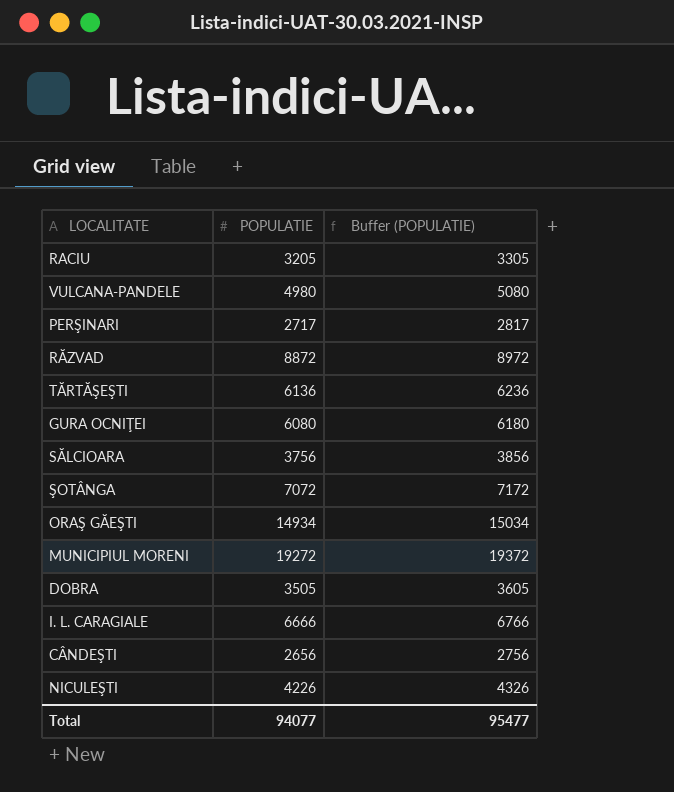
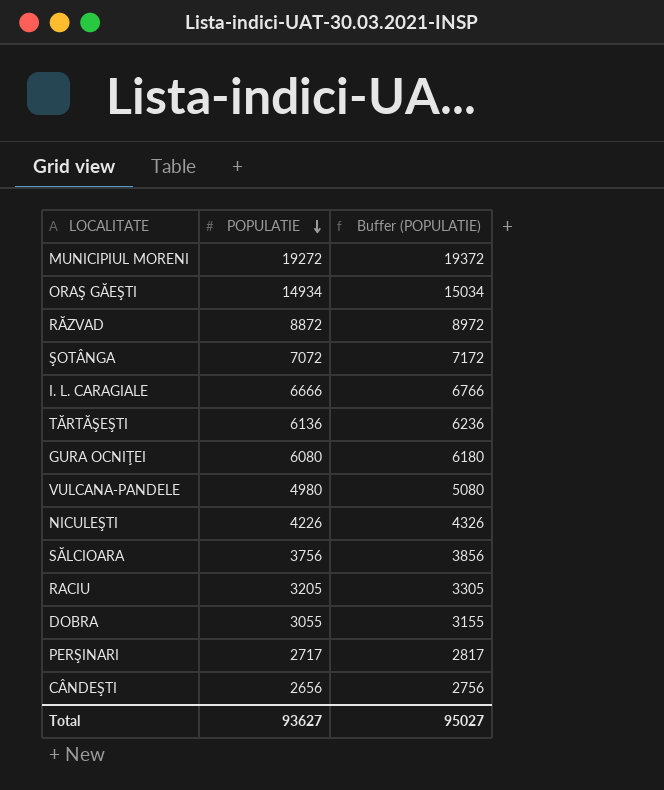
row order: none -> POPULATIE descending
DOBRA | POPULATIE: 3505 -> 3055
DOBRA | Buffer (POPULATIE): 3605 -> 3155
Total | POPULATIE: 94077 -> 93627
Total | Buffer (POPULATIE): 95477 -> 95027

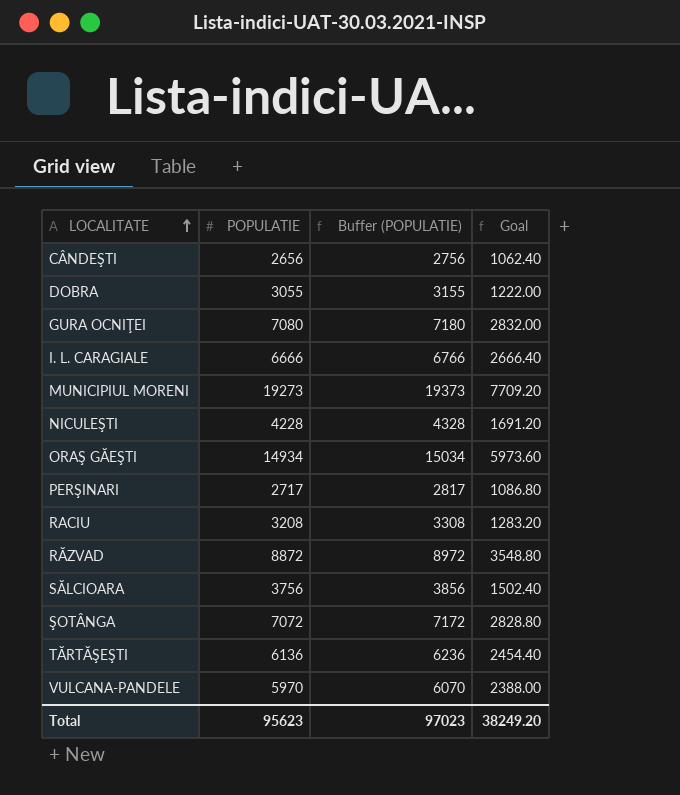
row order: POPULATIE descending -> LOCALITATE ascending
column Goal | formula: none -> [POPULATIE] * 0.4
GURA OCNIŢEI | POPULATIE: 6080 -> 7080
GURA OCNIŢEI | Buffer (POPULATIE): 6180 -> 7180
MUNICIPIUL MORENI | POPULATIE: 19272 -> 19273
MUNICIPIUL MORENI | Buffer (POPULATIE): 19372 -> 19373
NICULEŞTI | POPULATIE: 4226 -> 4228
NICULEŞTI | Buffer (POPULATIE): 4326 -> 4328
RACIU | POPULATIE: 3205 -> 3208
RACIU | Buffer (POPULATIE): 3305 -> 3308
VULCANA-PANDELE | POPULATIE: 4980 -> 5970
VULCANA-PANDELE | Buffer (POPULATIE): 5080 -> 6070
Total | POPULATIE: 93627 -> 95623
Total | Buffer (POPULATIE): 95027 -> 97023

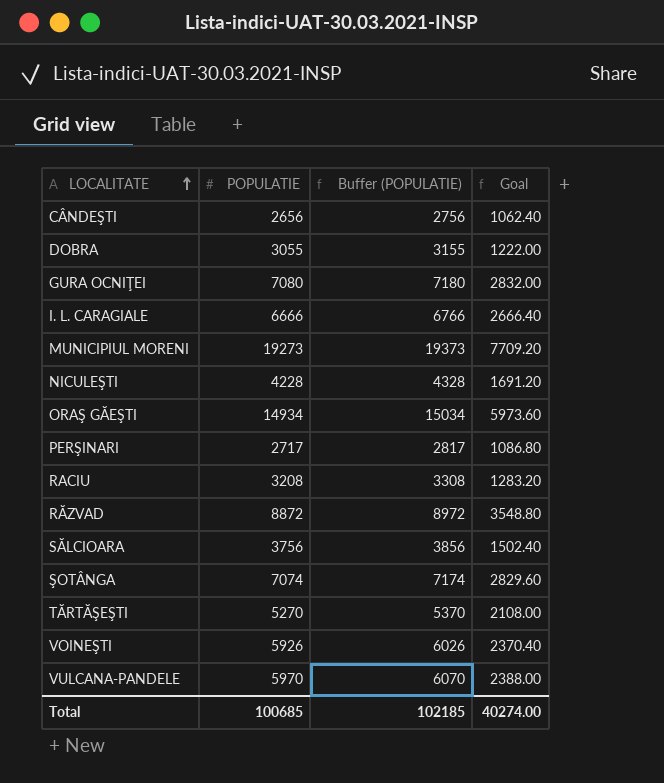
ŞOTÂNGA | POPULATIE: 7072 -> 7074
ŞOTÂNGA | Buffer (POPULATIE): 7172 -> 7174
ŞOTÂNGA | Goal: 2828.80 -> 2829.60
TĂRTĂŞEŞTI | POPULATIE: 6136 -> 5270
TĂRTĂŞEŞTI | Buffer (POPULATIE): 6236 -> 5370
TĂRTĂŞEŞTI | Goal: 2454.40 -> 2108.00
row VOINEŞTI: none -> 5926 | 6026 | 2370.40
Total | POPULATIE: 95623 -> 100685
Total | Buffer (POPULATIE): 97023 -> 102185
Total | Goal: 38249.20 -> 40274.00

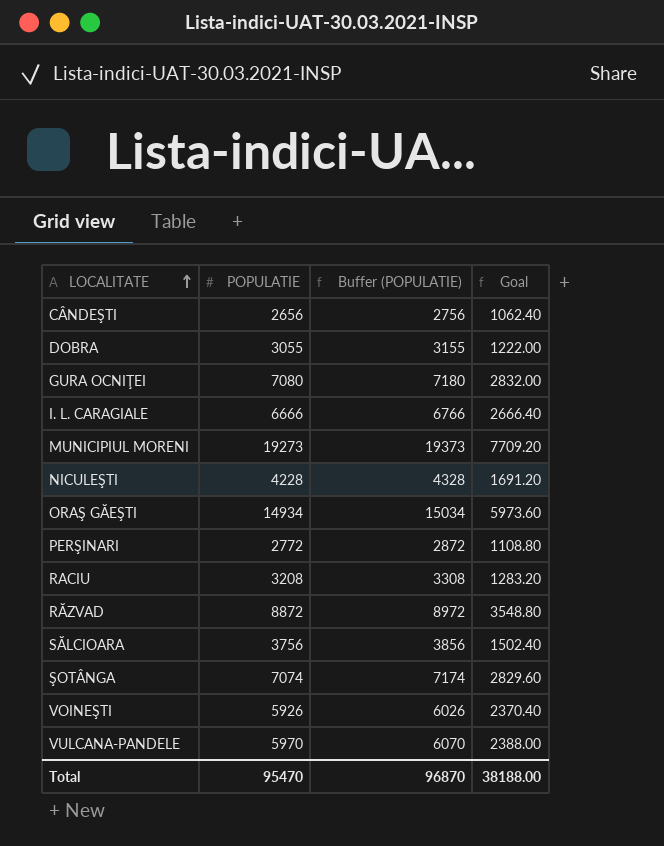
row TĂRTĂŞEŞTI: 5270 | 5370 | 2108.00 -> none
PERŞINARI | POPULATIE: 2717 -> 2772
PERŞINARI | Buffer (POPULATIE): 2817 -> 2872
PERŞINARI | Goal: 1086.80 -> 1108.80
Total | POPULATIE: 100685 -> 95470
Total | Buffer (POPULATIE): 102185 -> 96870
Total | Goal: 40274.00 -> 38188.00

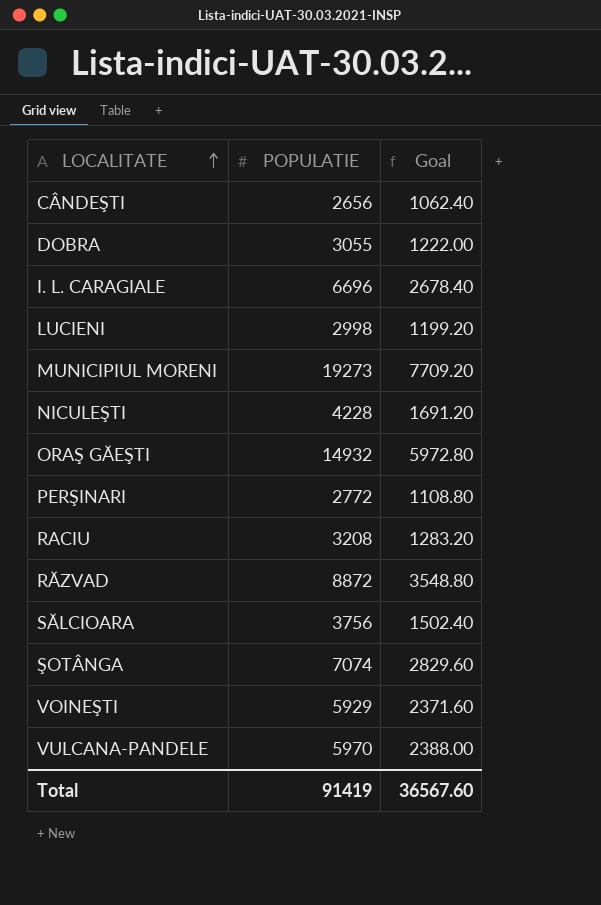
column Buffer (POPULATIE) | formula: [POPULATIE] + 100 -> none
row GURA OCNIŢEI: 7080 | 7180 | 2832.00 -> none
I. L. CARAGIALE | POPULATIE: 6666 -> 6696
I. L. CARAGIALE | Goal: 2666.40 -> 2678.40
row LUCIENI: none -> 2998 | 1199.20
ORAŞ GĂEŞTI | POPULATIE: 14934 -> 14932
ORAŞ GĂEŞTI | Goal: 5973.60 -> 5972.80
VOINEŞTI | POPULATIE: 5926 -> 5929
VOINEŞTI | Goal: 2370.40 -> 2371.60
Total | POPULATIE: 95470 -> 91419
Total | Goal: 38188.00 -> 36567.60

